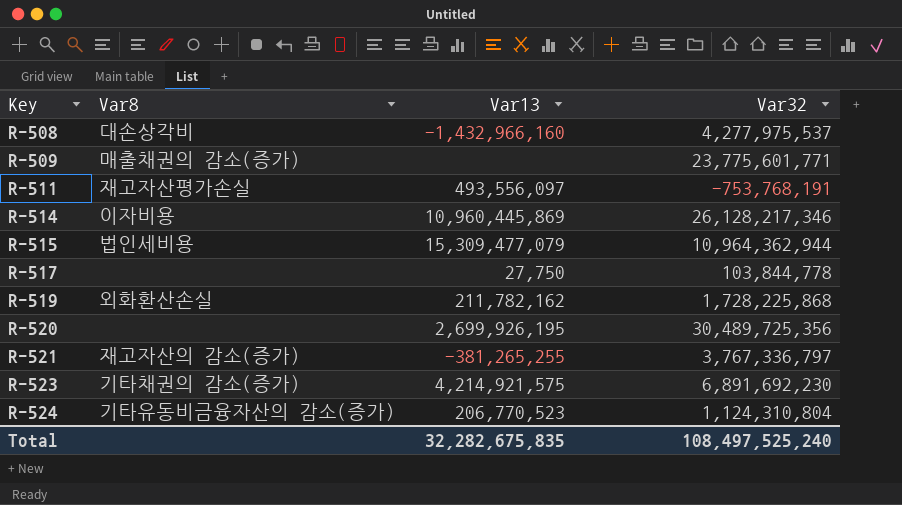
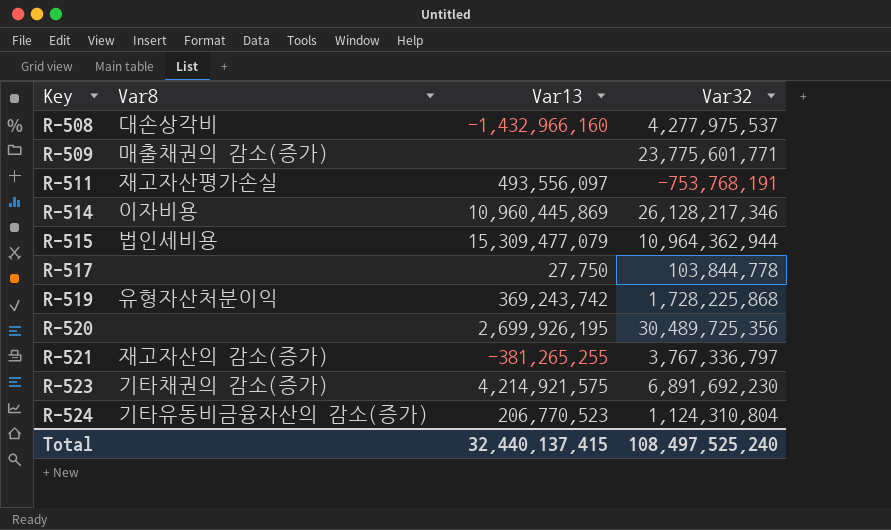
R-519 | Var8: 외화환산손실 -> 유형자산처분이익
R-519 | Var13: 211,782,162 -> 369,243,742
Total | Var13: 32,282,675,835 -> 32,440,137,415

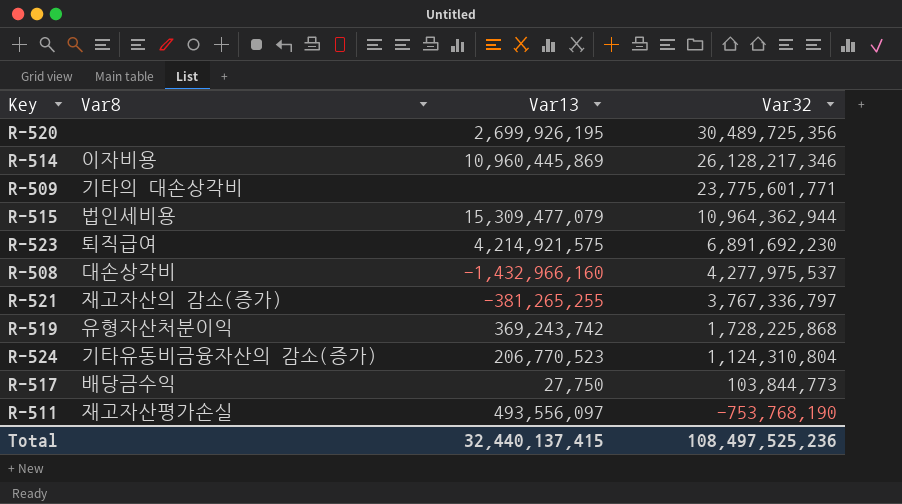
row order: Key ascending -> Var32 descending
R-509 | Var8: 매출채권의 감소(증가) -> 기타의 대손상각비
R-523 | Var8: 기타채권의 감소(증가) -> 퇴직급여
R-517 | Var8: none -> 배당금수익
R-517 | Var32: 103,844,778 -> 103,844,773
R-511 | Var32: -753,768,191 -> -753,768,190
Total | Var32: 108,497,525,240 -> 108,497,525,236

